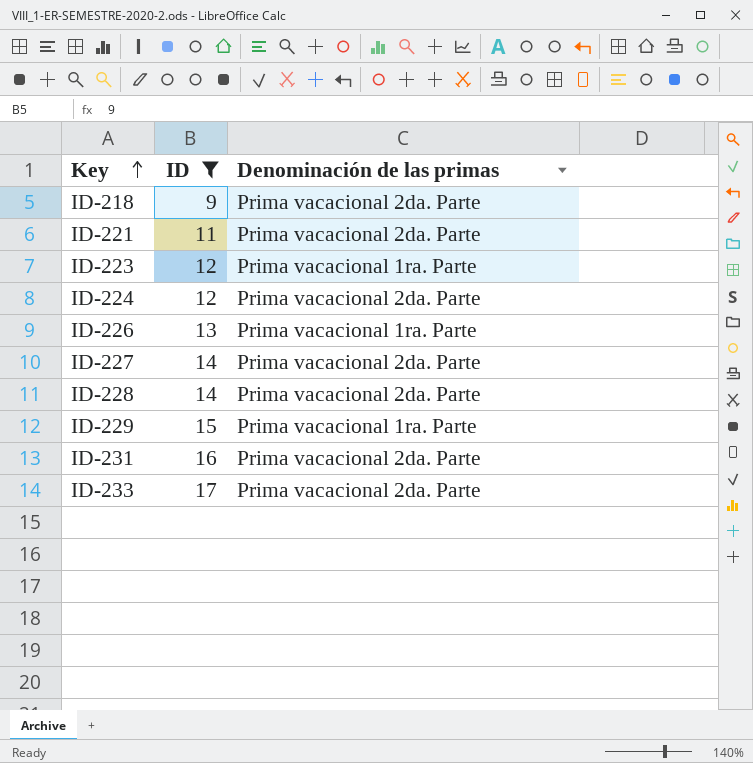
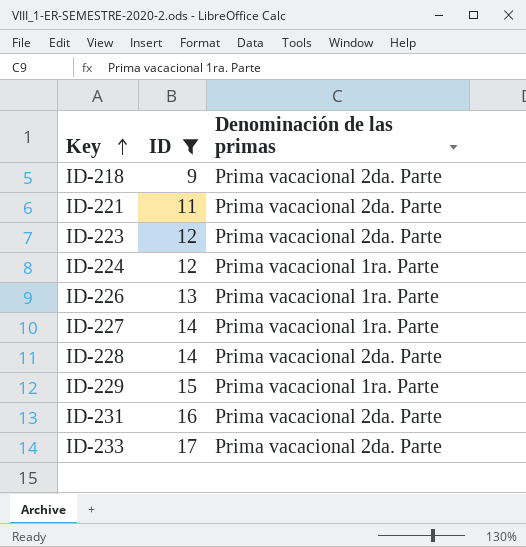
ID-223 | Denominación de las primas: Prima vacacional 1ra. Parte -> Prima vacacional 2da. Parte
ID-224 | Denominación de las primas: Prima vacacional 2da. Parte -> Prima vacacional 1ra. Parte
ID-227 | Denominación de las primas: Prima vacacional 2da. Parte -> Prima vacacional 1ra. Parte

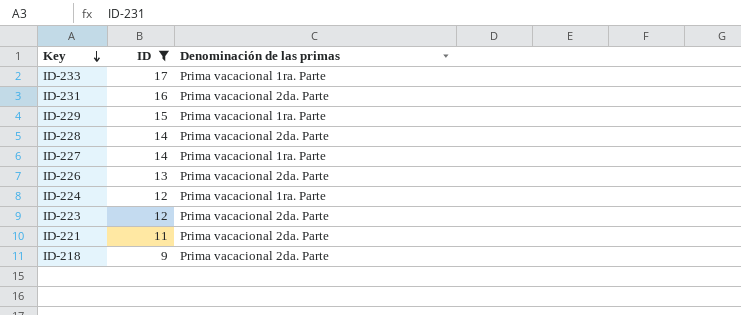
row order: Key ascending -> Key descending
ID-233 | Denominación de las primas: Prima vacacional 2da. Parte -> Prima vacacional 1ra. Parte
ID-226 | Denominación de las primas: Prima vacacional 1ra. Parte -> Prima vacacional 2da. Parte

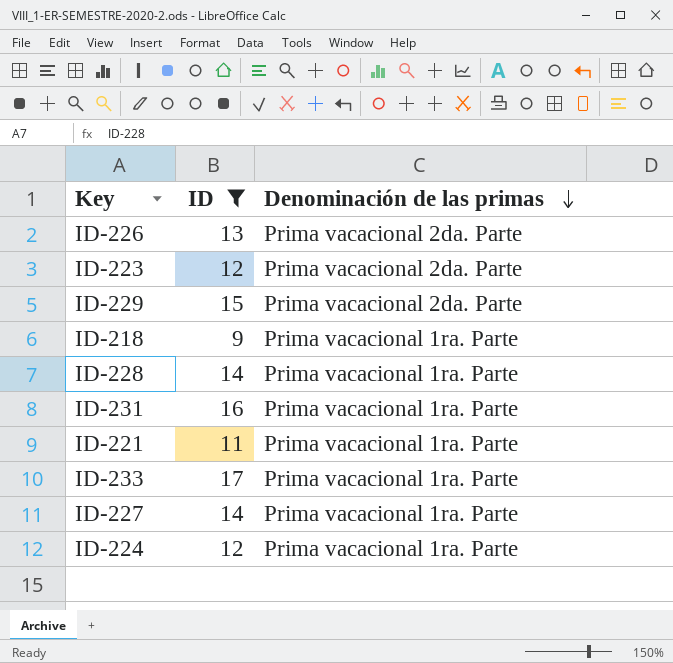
row order: Key descending -> Denominación de las primas descending
ID-229 | Denominación de las primas: Prima vacacional 1ra. Parte -> Prima vacacional 2da. Parte
ID-218 | Denominación de las primas: Prima vacacional 2da. Parte -> Prima vacacional 1ra. Parte
ID-228 | Denominación de las primas: Prima vacacional 2da. Parte -> Prima vacacional 1ra. Parte
ID-231 | Denominación de las primas: Prima vacacional 2da. Parte -> Prima vacacional 1ra. Parte
ID-221 | Denominación de las primas: Prima vacacional 2da. Parte -> Prima vacacional 1ra. Parte

